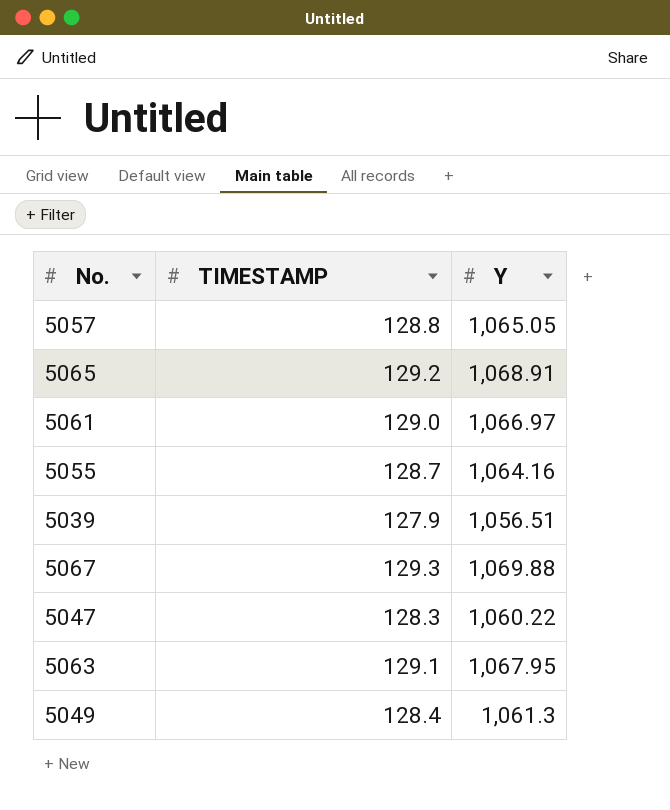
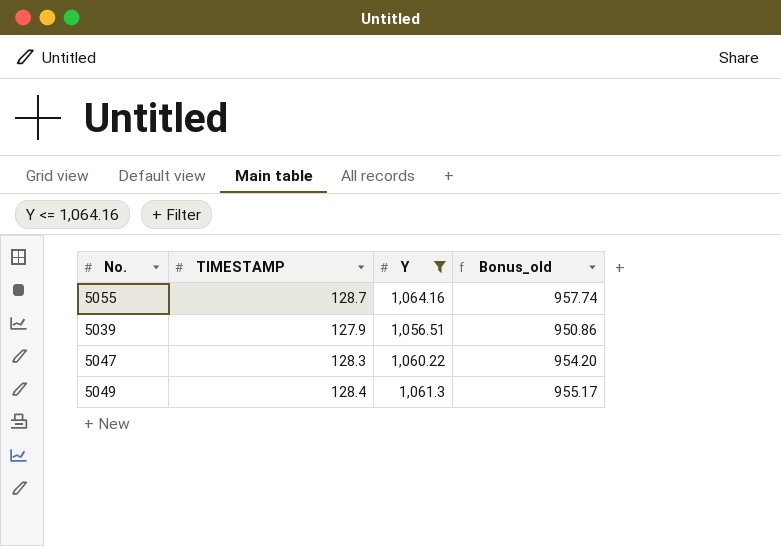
filter: none -> Y <= 1,064.16
column Bonus_old | formula: none -> [Y] * 0.9

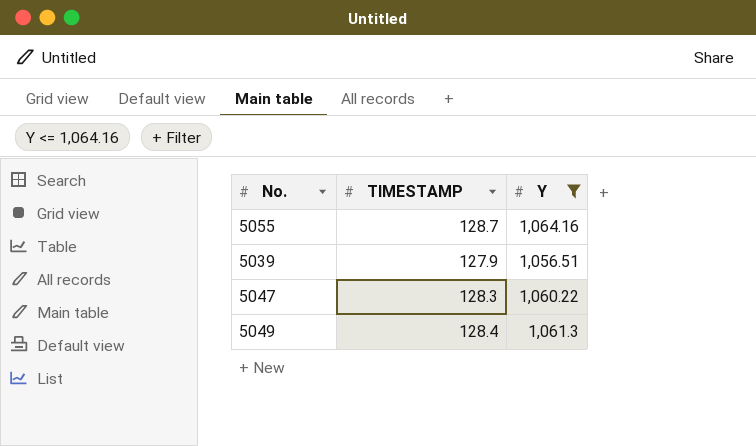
column Bonus_old | formula: [Y] * 0.9 -> none

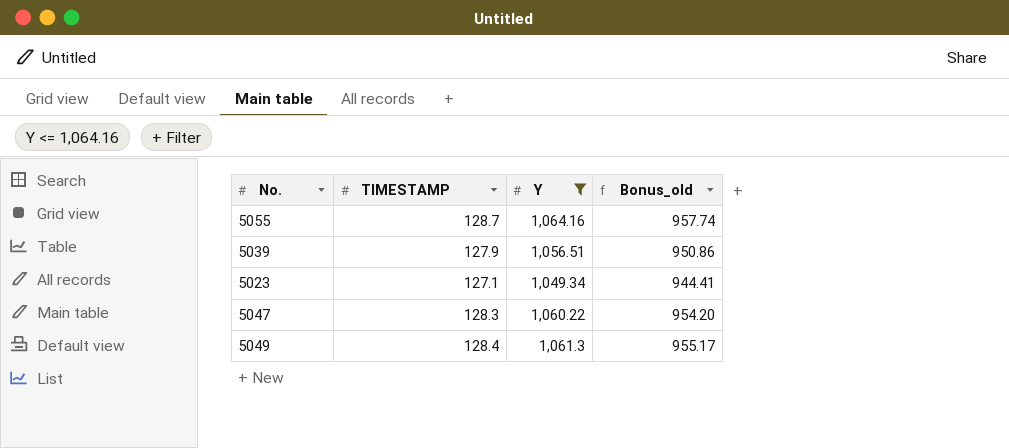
column Bonus_old | formula: none -> [Y] * 0.9
row 5023: none -> 127.1 | 1,049.34 | 944.41

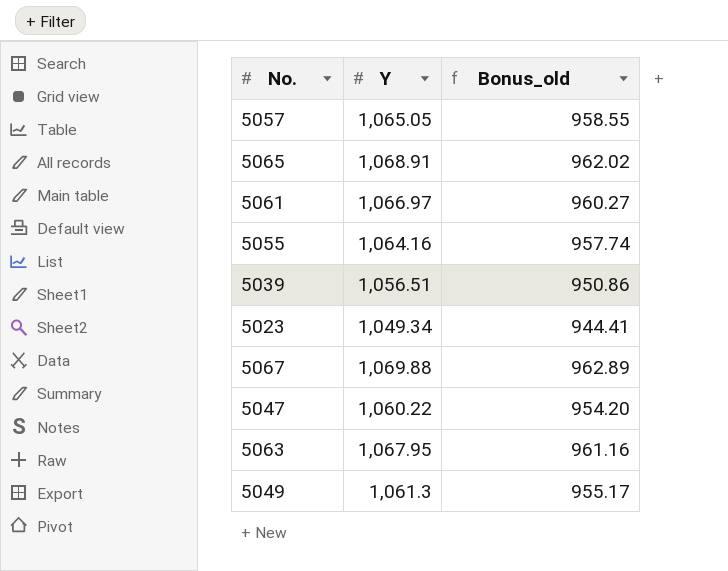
filter: Y <= 1,064.16 -> none
column TIMESTAMP | position: 2 -> none

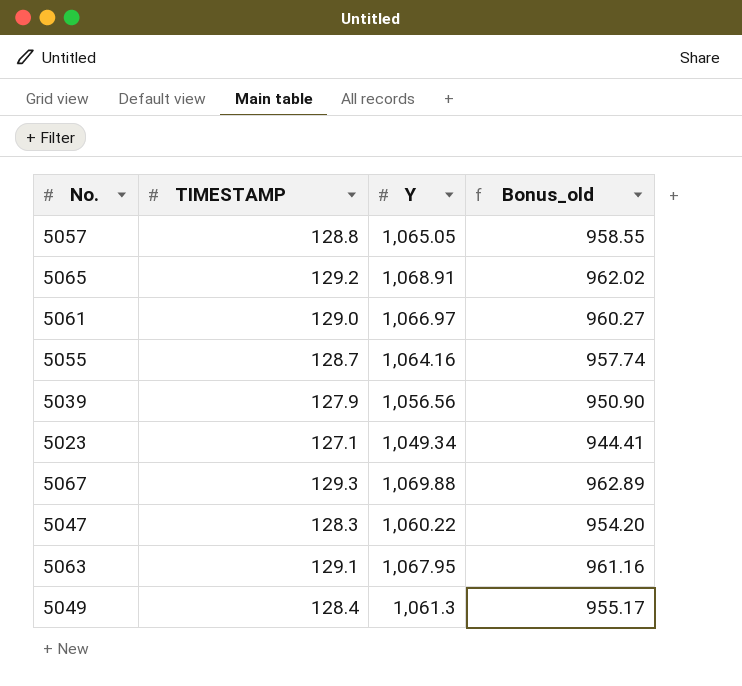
column TIMESTAMP | position: none -> 2
5039 | Y: 1,056.51 -> 1,056.56
5039 | Bonus_old: 950.86 -> 950.90

